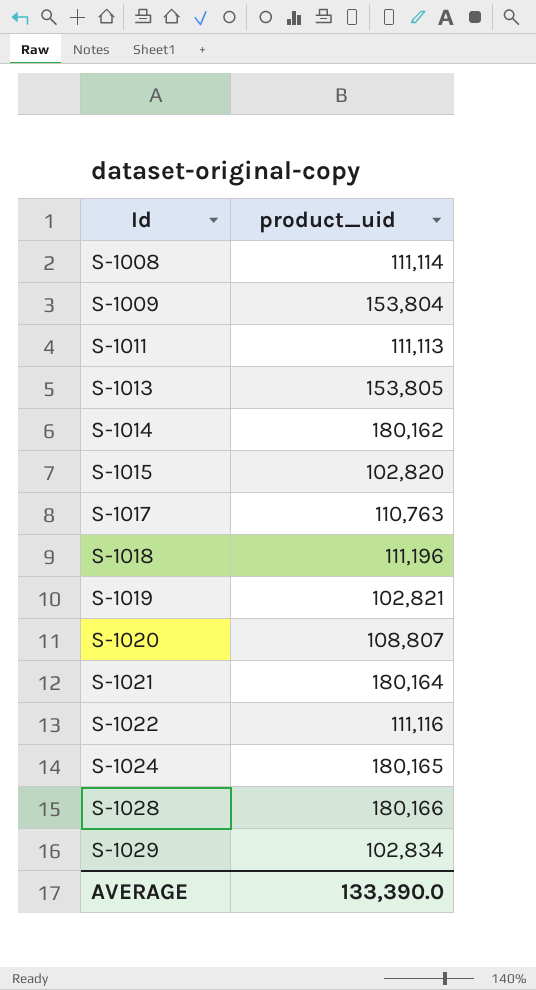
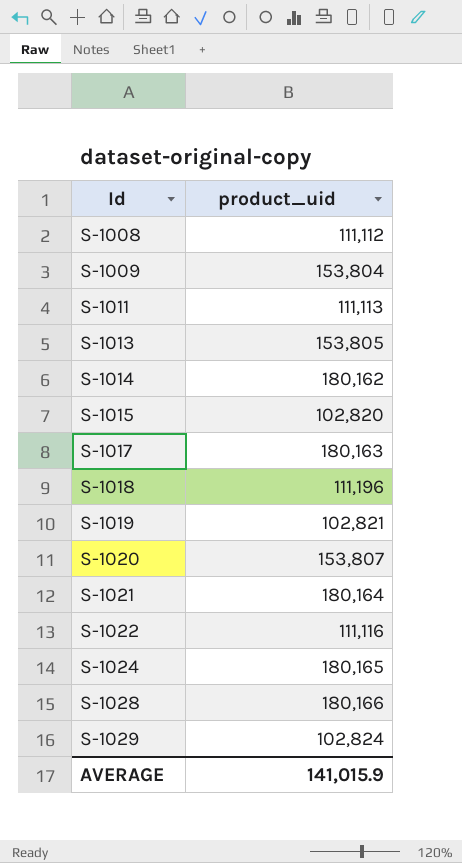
S-1008 | product_uid: 111,114 -> 111,112
S-1017 | product_uid: 110,763 -> 180,163
S-1020 | product_uid: 108,807 -> 153,807
S-1029 | product_uid: 102,834 -> 102,824
AVERAGE | product_uid: 133,390.0 -> 141,015.9

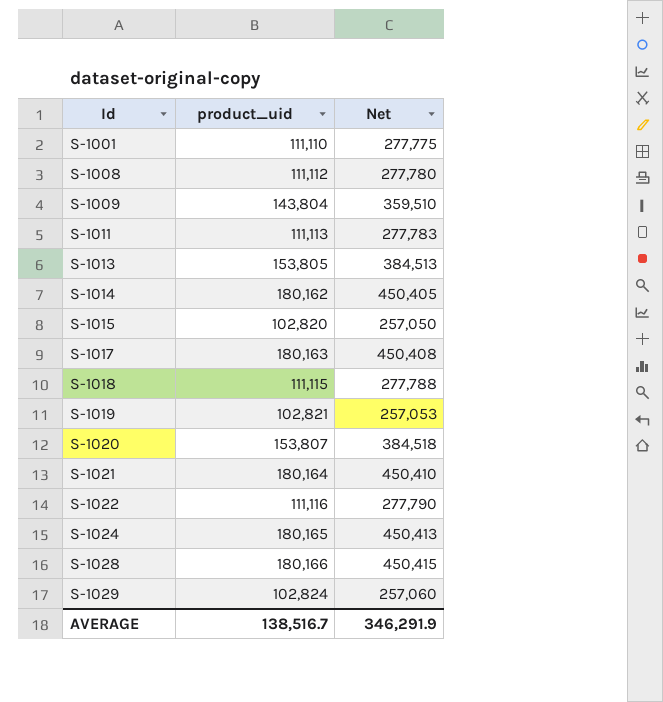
column Net | formula: none -> [product_uid] * 2.5
row S-1001: none -> 111,110 | 277,775
S-1009 | product_uid: 153,804 -> 143,804
S-1018 | product_uid: 111,196 -> 111,115
AVERAGE | product_uid: 141,015.9 -> 138,516.7

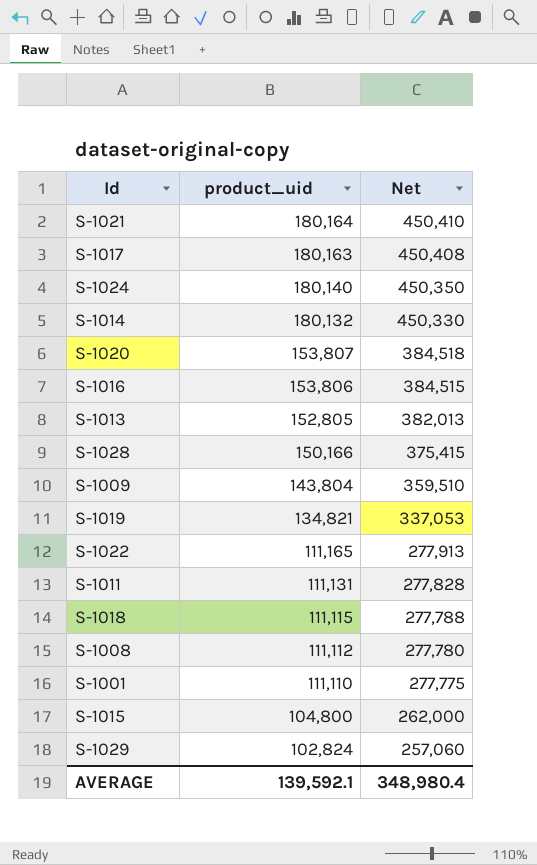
row order: Id ascending -> product_uid descending
S-1024 | product_uid: 180,165 -> 180,140
S-1024 | Net: 450,413 -> 450,350
S-1014 | product_uid: 180,162 -> 180,132
S-1014 | Net: 450,405 -> 450,330
row S-1016: none -> 153,806 | 384,515
S-1013 | product_uid: 153,805 -> 152,805
S-1013 | Net: 384,513 -> 382,013
S-1028 | product_uid: 180,166 -> 150,166
S-1028 | Net: 450,415 -> 375,415
S-1019 | product_uid: 102,821 -> 134,821
S-1019 | Net: 257,053 -> 337,053
S-1022 | product_uid: 111,116 -> 111,165
S-1022 | Net: 277,790 -> 277,913
S-1011 | product_uid: 111,113 -> 111,131
S-1011 | Net: 277,783 -> 277,828
S-1015 | product_uid: 102,820 -> 104,800
S-1015 | Net: 257,050 -> 262,000
AVERAGE | product_uid: 138,516.7 -> 139,592.1
AVERAGE | Net: 346,291.9 -> 348,980.4

